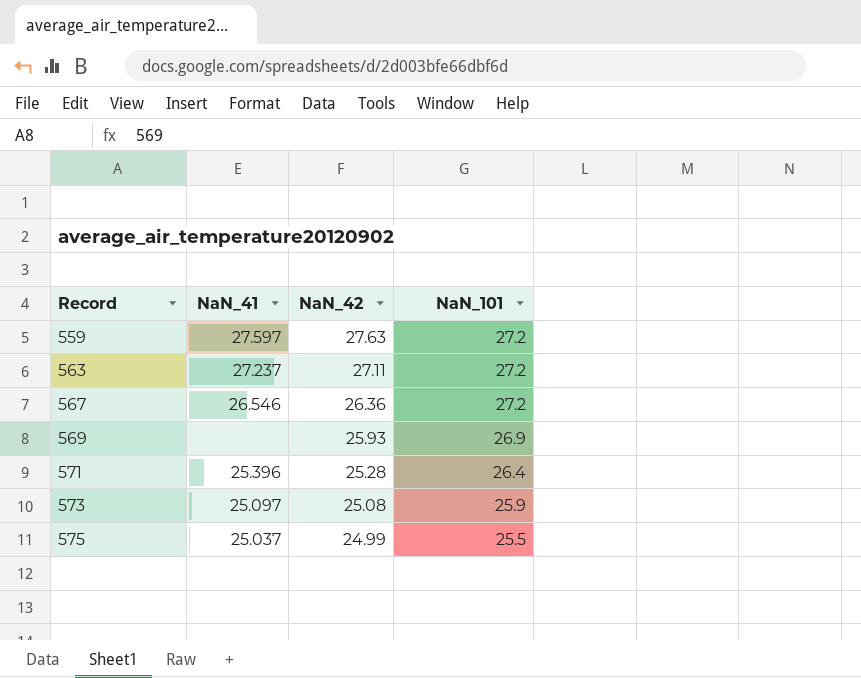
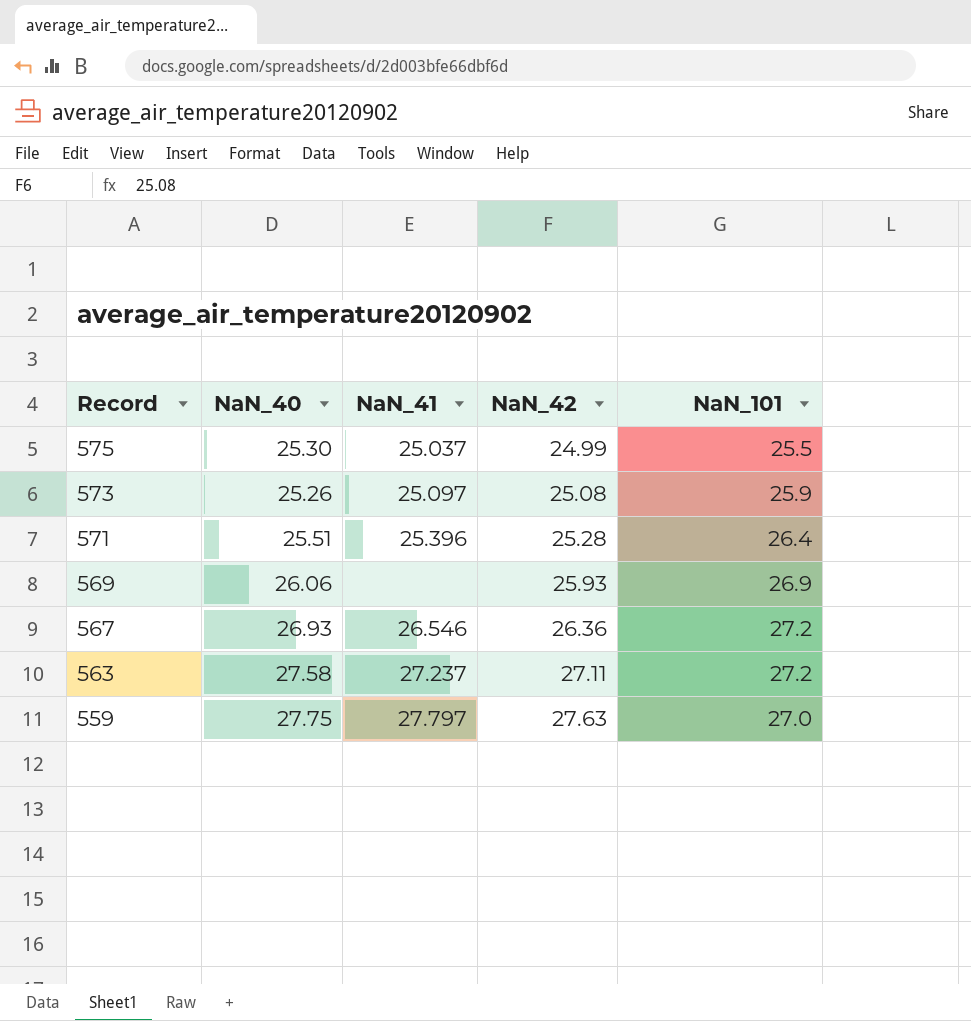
row order: Record ascending -> Record descending
column NaN_40 | position: none -> 2
559 | NaN_41: 27.597 -> 27.797
559 | NaN_101: 27.2 -> 27.0

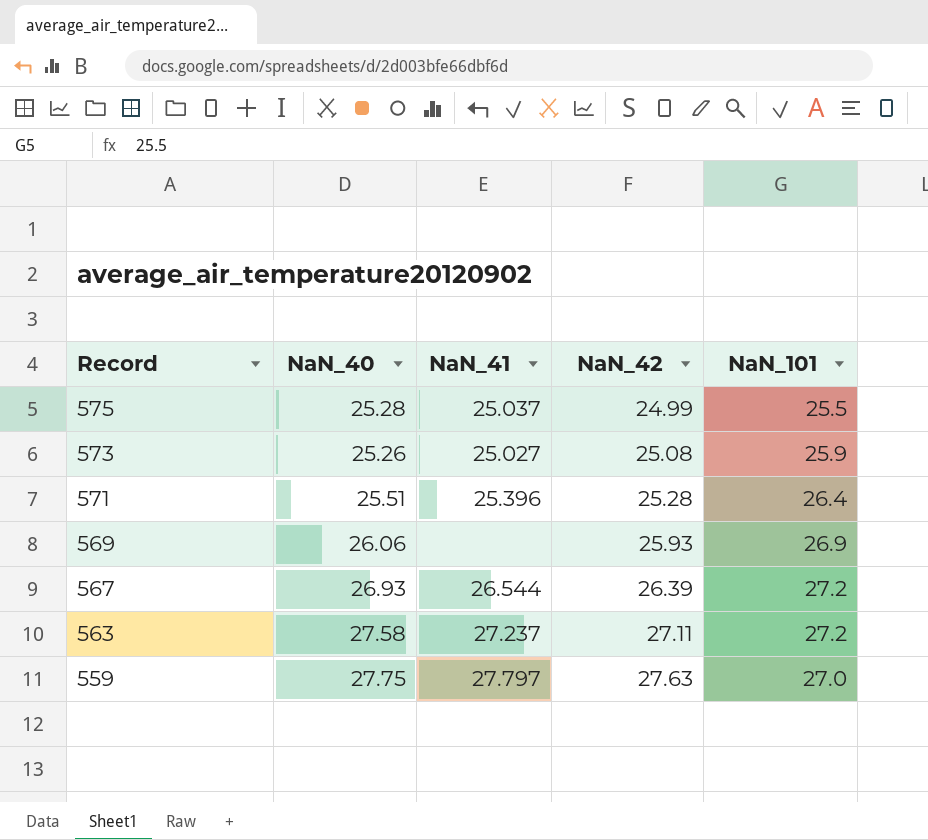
575 | NaN_40: 25.30 -> 25.28
573 | NaN_41: 25.097 -> 25.027
567 | NaN_41: 26.546 -> 26.544
567 | NaN_42: 26.36 -> 26.39

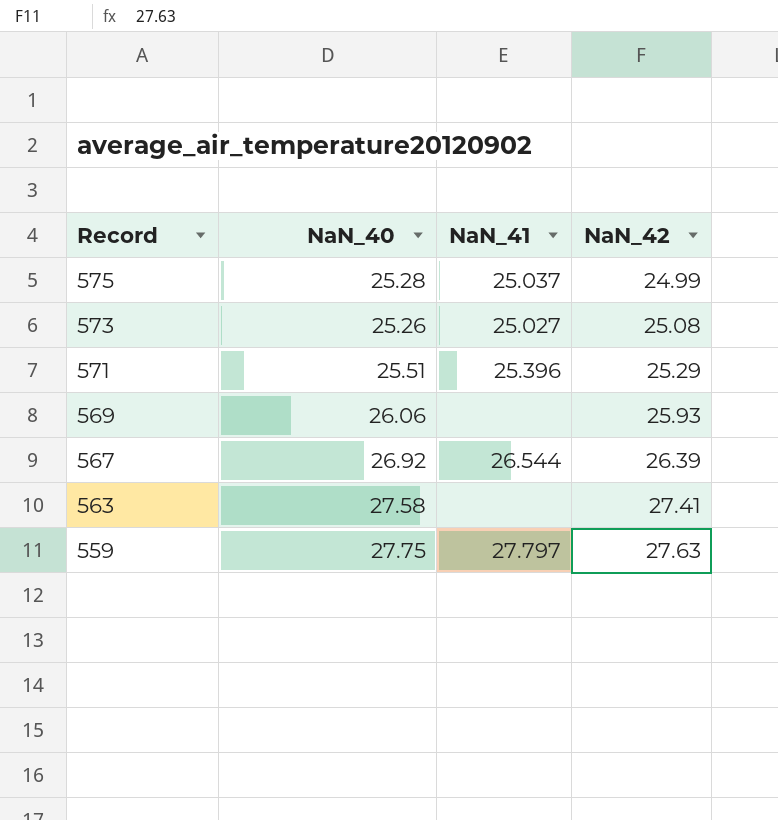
column NaN_101 | position: 5 -> none
571 | NaN_42: 25.28 -> 25.29
567 | NaN_40: 26.93 -> 26.92
563 | NaN_41: 27.237 -> none
563 | NaN_42: 27.11 -> 27.41

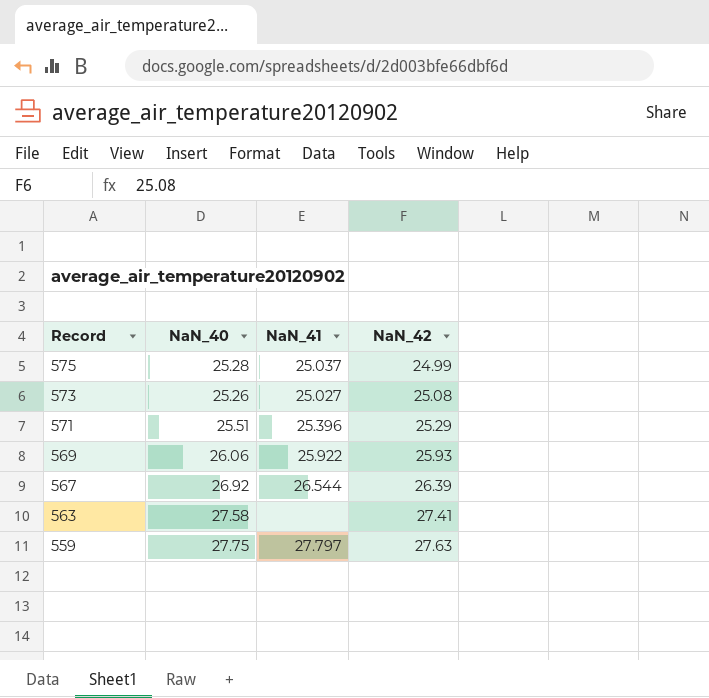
569 | NaN_41: none -> 25.922

